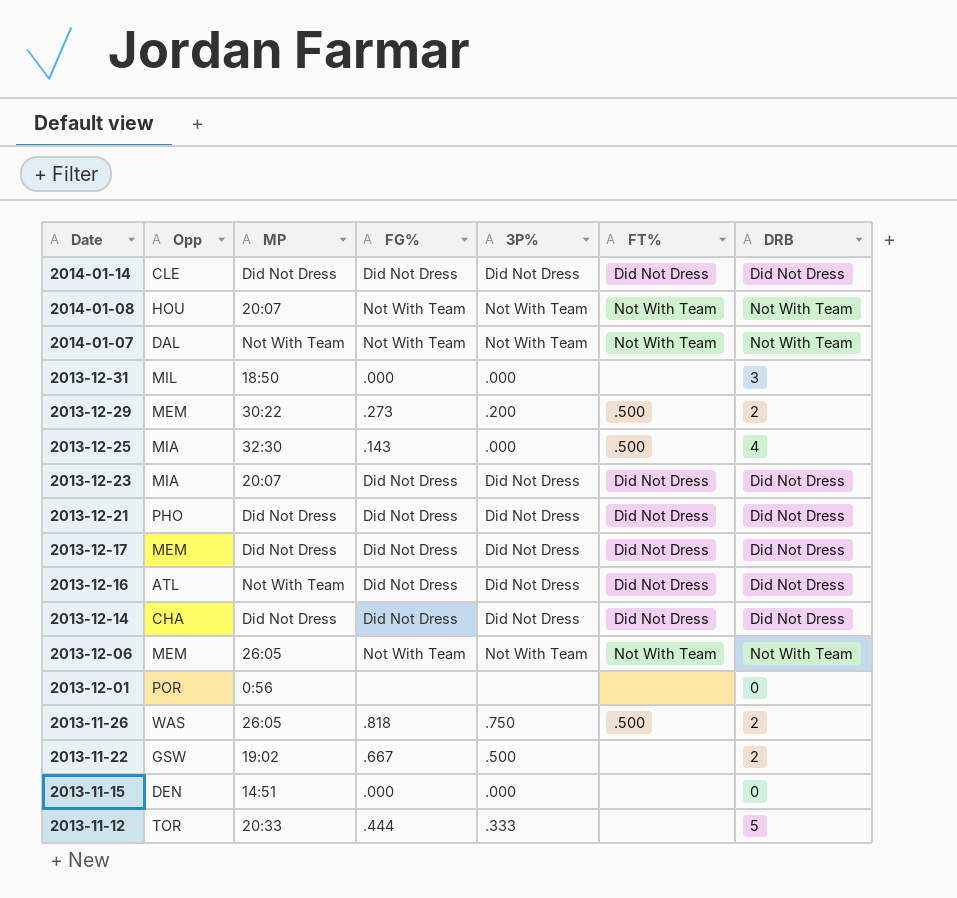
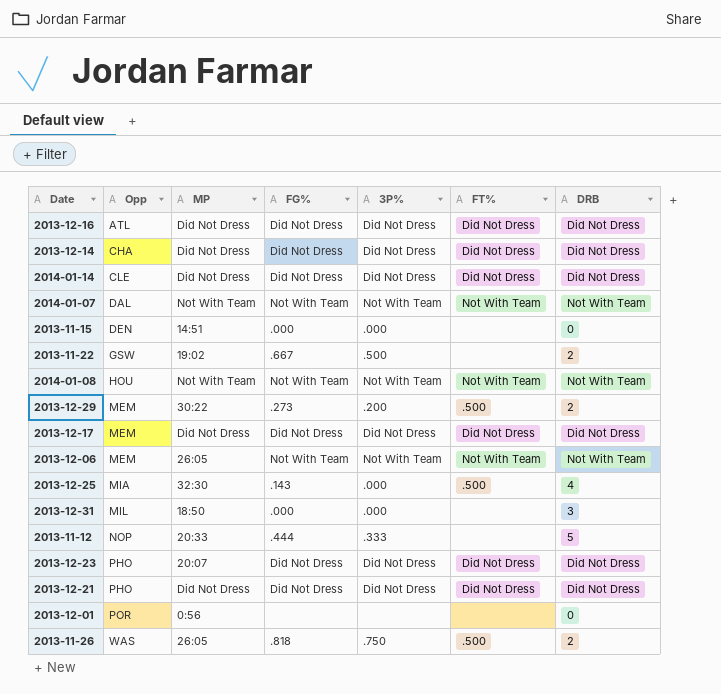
row order: Date descending -> Opp ascending
2013-12-16 | MP: Not With Team -> Did Not Dress
2014-01-08 | MP: 20:07 -> Not With Team
2013-11-12 | Opp: TOR -> NOP
2013-12-23 | Opp: MIA -> PHO

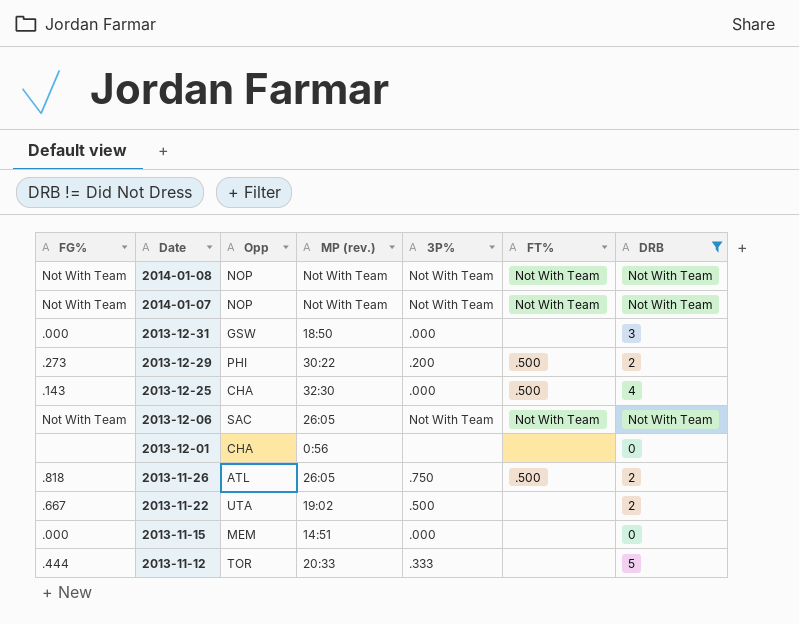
filter: none -> DRB != Did Not Dress
row order: Opp ascending -> Date descending
column FG% | position: 4 -> 1
column name: MP -> MP (rev.)
2014-01-08 | Opp: HOU -> NOP
2014-01-07 | Opp: DAL -> NOP
2013-12-31 | Opp: MIL -> GSW
2013-12-29 | Opp: MEM -> PHI
2013-12-25 | Opp: MIA -> CHA
2013-12-06 | Opp: MEM -> SAC
2013-12-01 | Opp: POR -> CHA
2013-11-26 | Opp: WAS -> ATL
2013-11-22 | Opp: GSW -> UTA
2013-11-15 | Opp: DEN -> MEM
2013-11-12 | Opp: NOP -> TOR

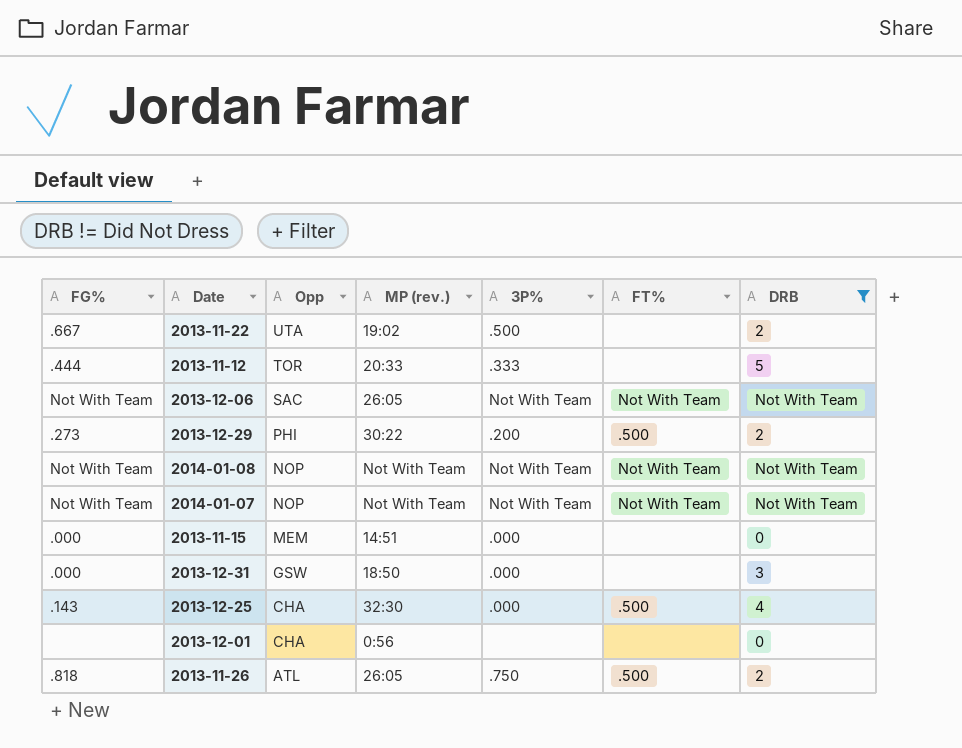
row order: Date descending -> Opp descending

